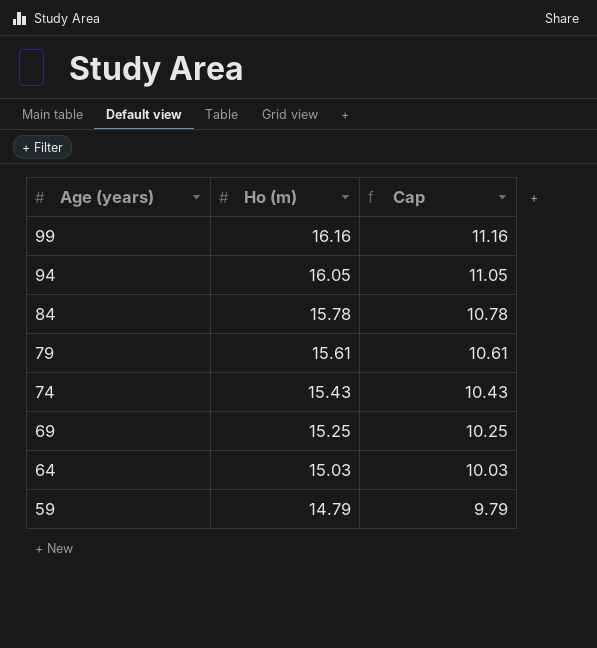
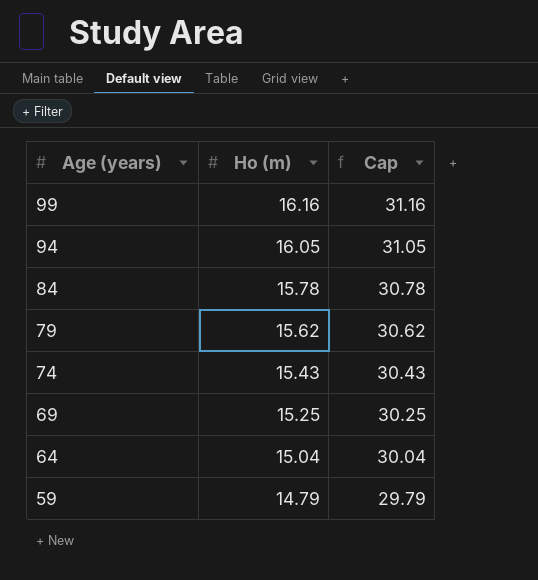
column Cap | formula: [Ho (m)] - 5 -> [Ho (m)] + 15
79 | Ho (m): 15.61 -> 15.62
64 | Ho (m): 15.03 -> 15.04

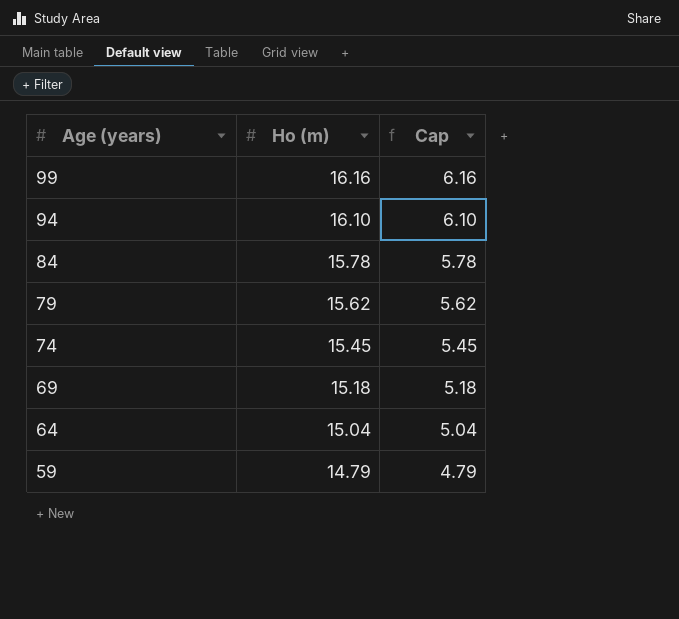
column Cap | formula: [Ho (m)] + 15 -> [Ho (m)] - 10
94 | Ho (m): 16.05 -> 16.10
74 | Ho (m): 15.43 -> 15.45
69 | Ho (m): 15.25 -> 15.18

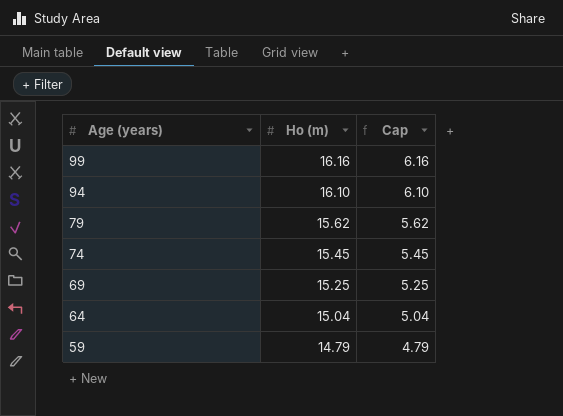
row 84: 15.78 | 5.78 -> none
69 | Ho (m): 15.18 -> 15.25
69 | Cap: 5.18 -> 5.25

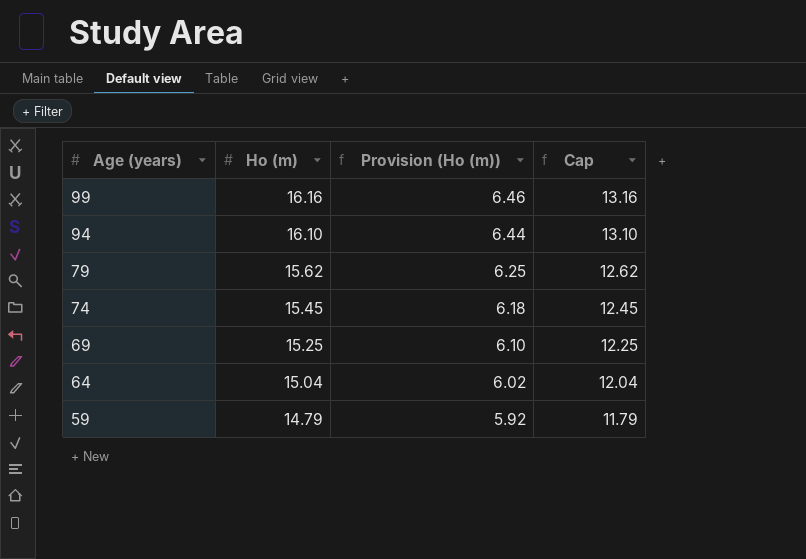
column Provision (Ho (m)) | formula: none -> [Ho (m)] * 0.4
column Cap | formula: [Ho (m)] - 10 -> [Ho (m)] - 3

